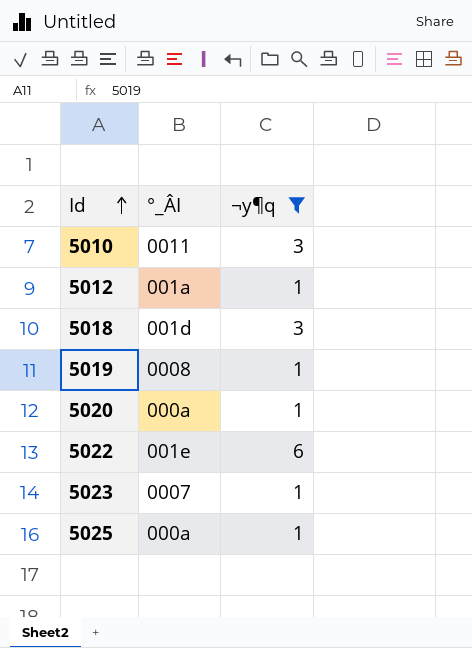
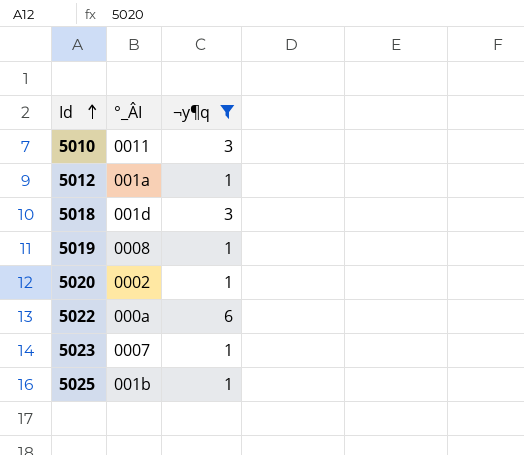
5020 | °_ÂI: 000a -> 0002
5022 | °_ÂI: 001e -> 000a
5025 | °_ÂI: 000a -> 001b

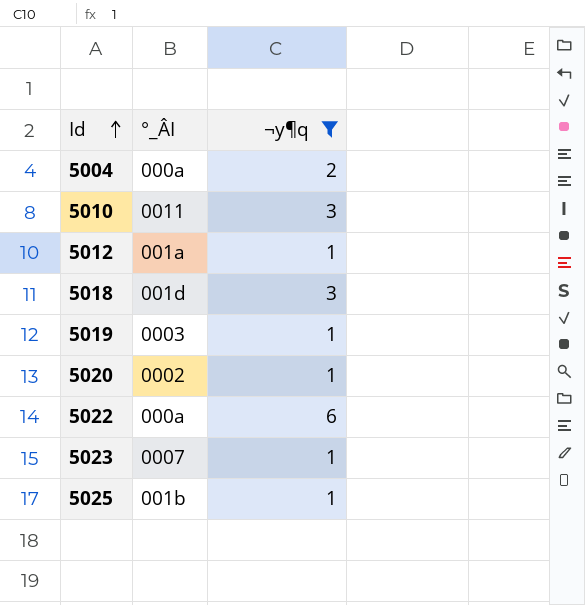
row 5004: none -> 000a | 2
5019 | °_ÂI: 0008 -> 0003

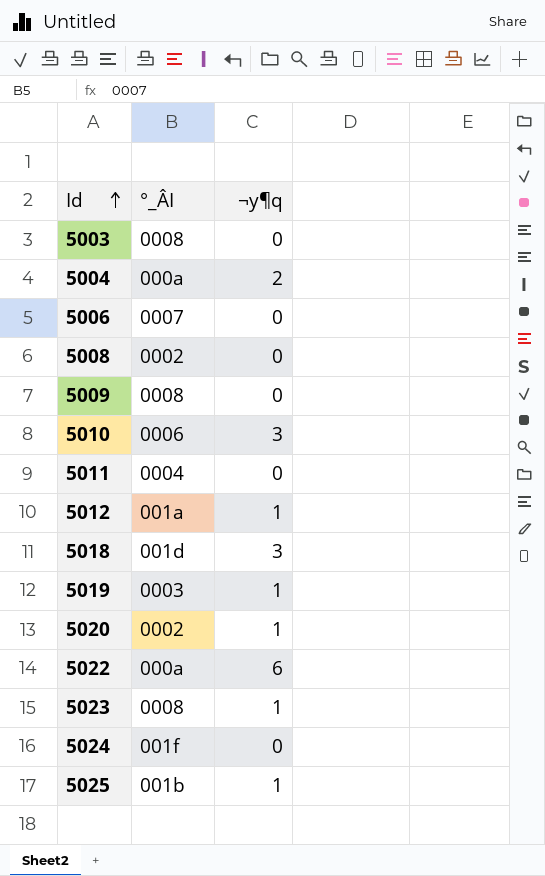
filter: ¬y¶q != 0 -> none
5010 | °_ÂI: 0011 -> 0006
5023 | °_ÂI: 0007 -> 0008

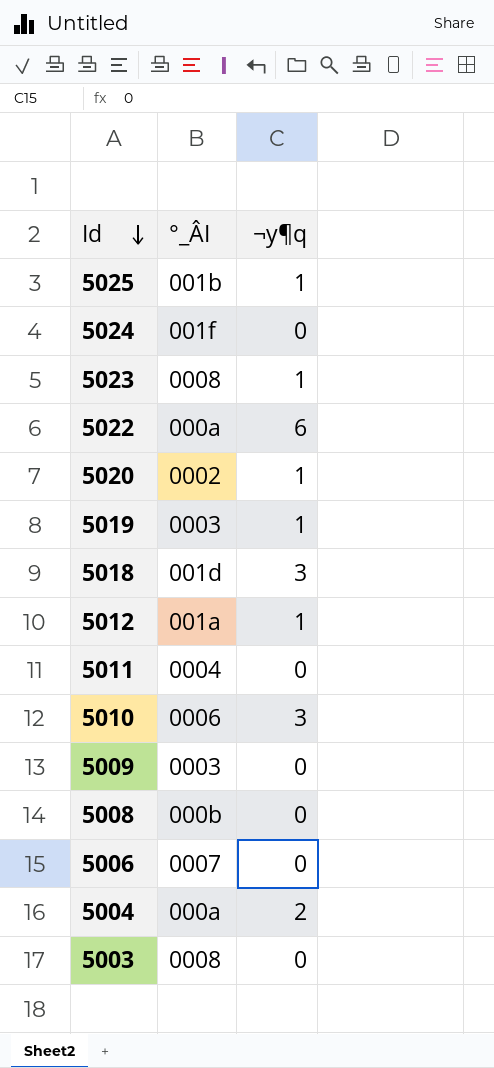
row order: Id ascending -> Id descending
5009 | °_ÂI: 0008 -> 0003
5008 | °_ÂI: 0002 -> 000b

